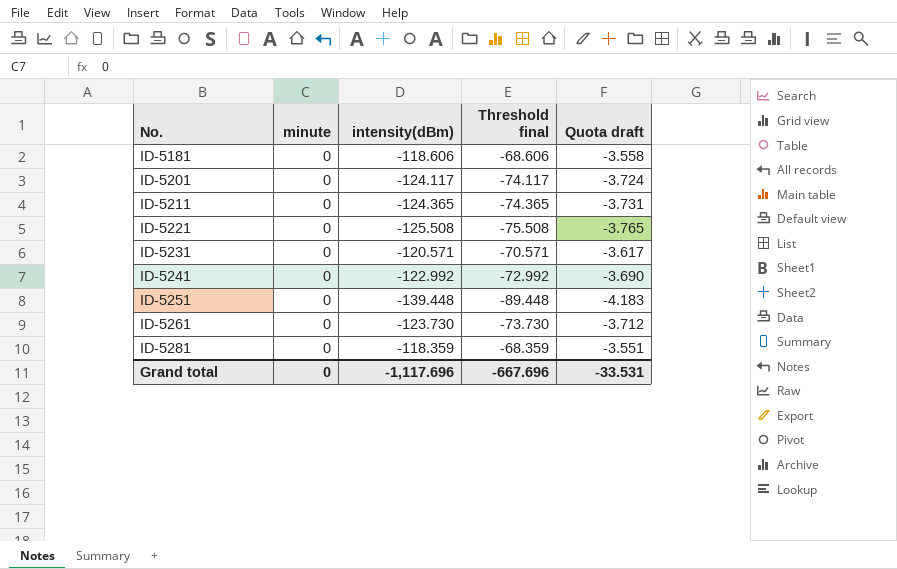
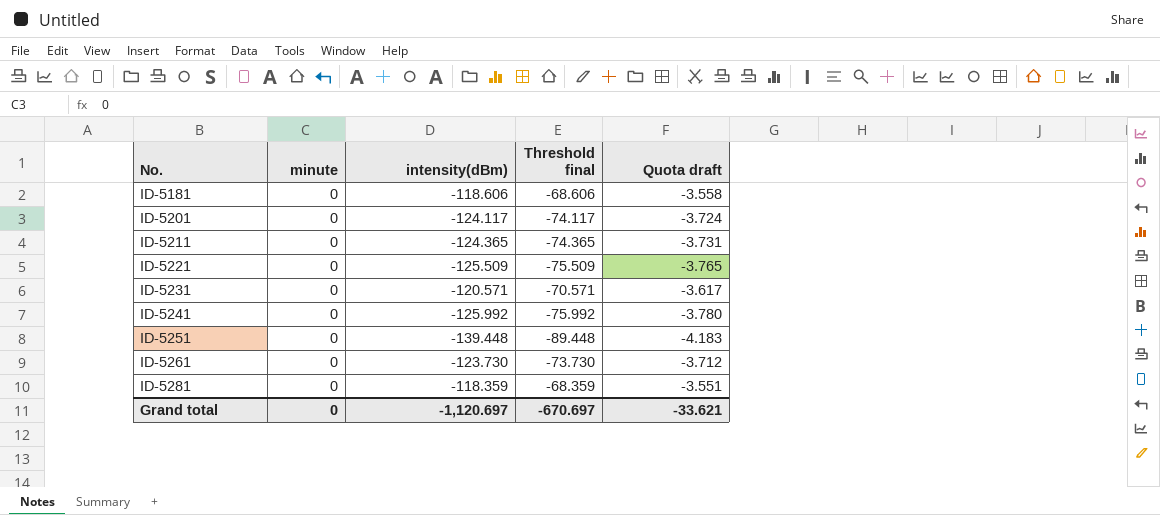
ID-5221 | intensity(dBm): -125.508 -> -125.509
ID-5221 | Threshold final: -75.508 -> -75.509
ID-5241 | intensity(dBm): -122.992 -> -125.992
ID-5241 | Threshold final: -72.992 -> -75.992
ID-5241 | Quota draft: -3.690 -> -3.780
Grand total | intensity(dBm): -1,117.696 -> -1,120.697
Grand total | Threshold final: -667.696 -> -670.697
Grand total | Quota draft: -33.531 -> -33.621

